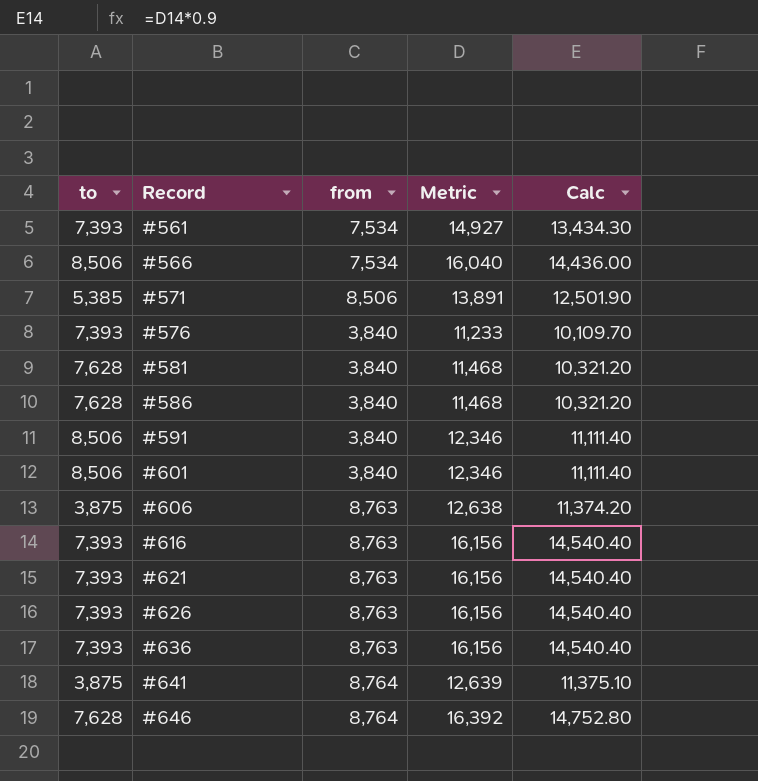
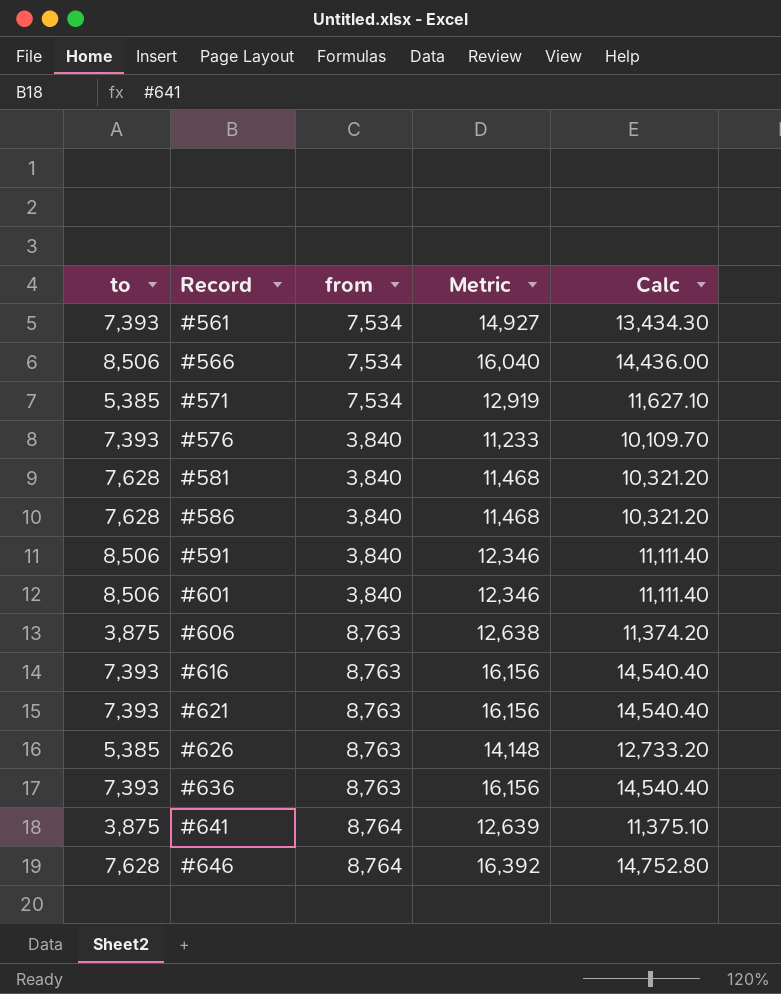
#571 | from: 8,506 -> 7,534
#571 | Metric: 13,891 -> 12,919
#571 | Calc: 12,501.90 -> 11,627.10
#626 | to: 7,393 -> 5,385
#626 | Metric: 16,156 -> 14,148
#626 | Calc: 14,540.40 -> 12,733.20

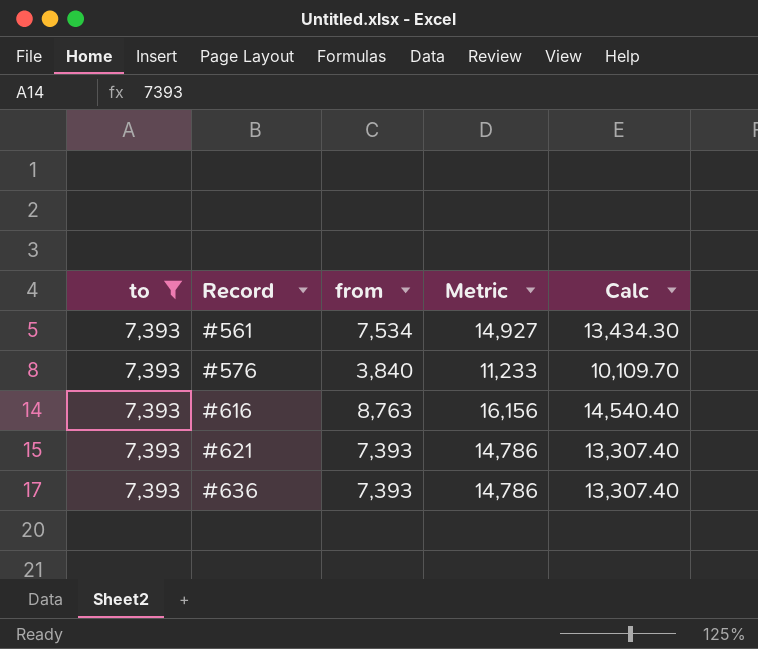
filter: none -> to = 7,393
#621 | from: 8,763 -> 7,393
#621 | Metric: 16,156 -> 14,786
#621 | Calc: 14,540.40 -> 13,307.40
#636 | from: 8,763 -> 7,393
#636 | Metric: 16,156 -> 14,786
#636 | Calc: 14,540.40 -> 13,307.40

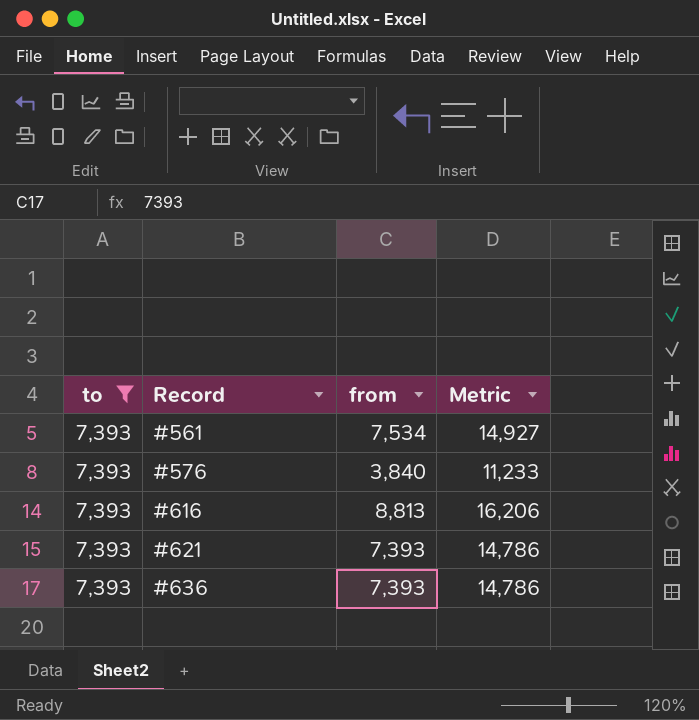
column Calc | formula: [Metric] * 0.9 -> none
#616 | from: 8,763 -> 8,813
#616 | Metric: 16,156 -> 16,206

